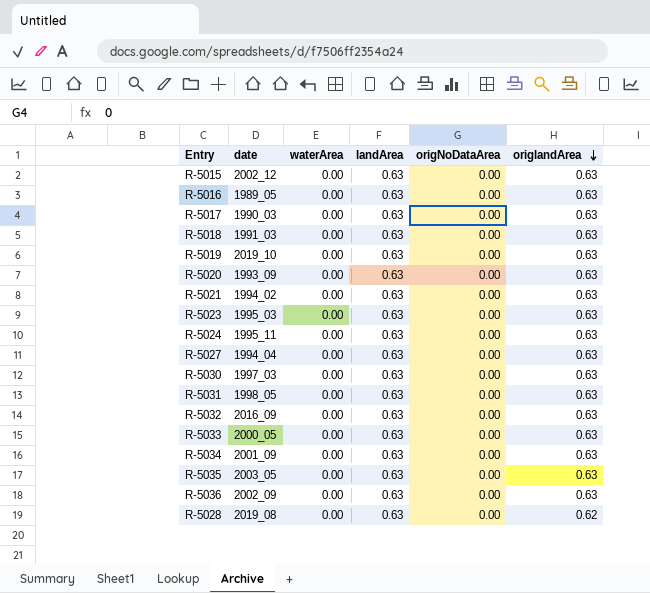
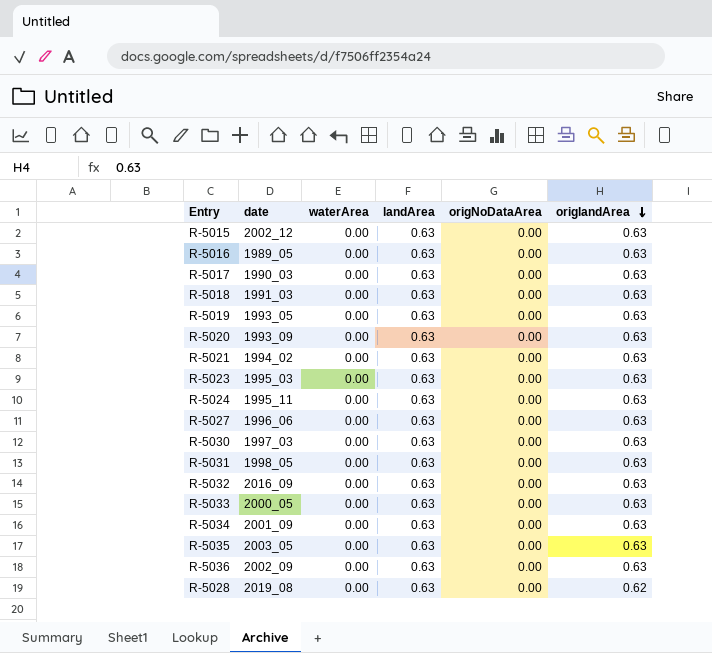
R-5019 | date: 2019_10 -> 1993_05
R-5027 | date: 1994_04 -> 1996_06

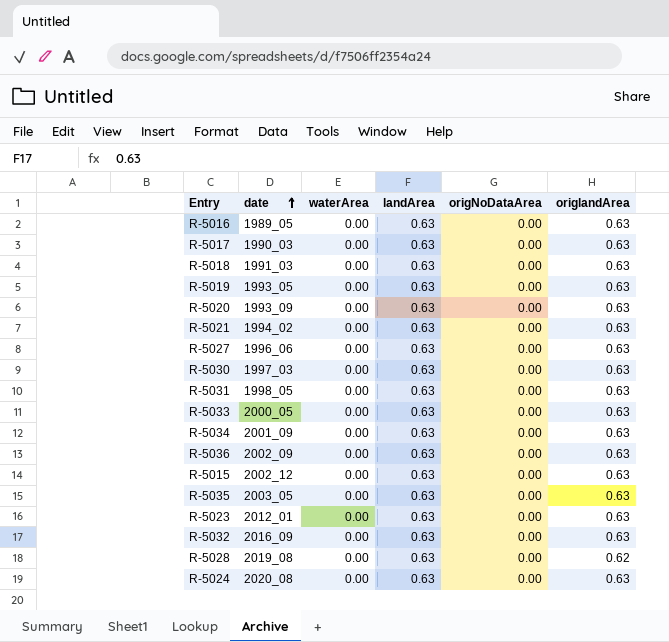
row order: origlandArea descending -> date ascending
R-5023 | date: 1995_03 -> 2012_01
R-5024 | date: 1995_11 -> 2020_08

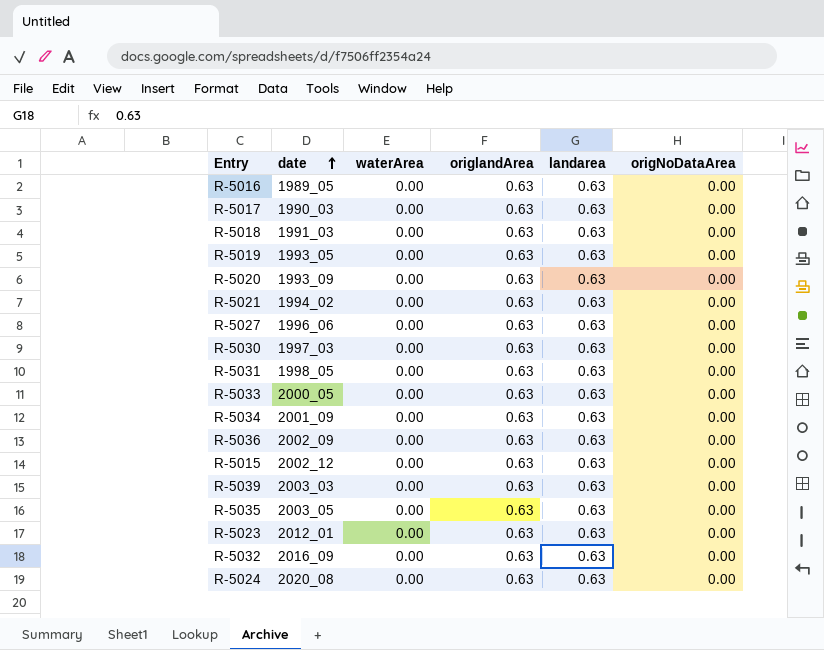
column origlandArea | position: 6 -> 4
column name: landArea -> landarea
row R-5028: 2019_08 | 0.00 | 0.63 | 0.00 | 0.62 -> none
row R-5039: none -> 2003_03 | 0.00 | 0.63 | 0.63 | 0.00

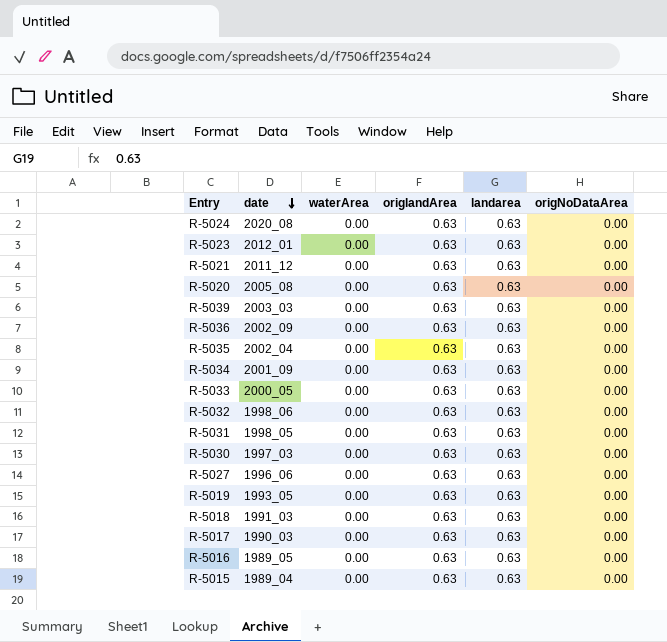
row order: date ascending -> date descending
R-5021 | date: 1994_02 -> 2011_12
R-5020 | date: 1993_09 -> 2005_08
R-5035 | date: 2003_05 -> 2002_04
R-5032 | date: 2016_09 -> 1998_06
R-5015 | date: 2002_12 -> 1989_04

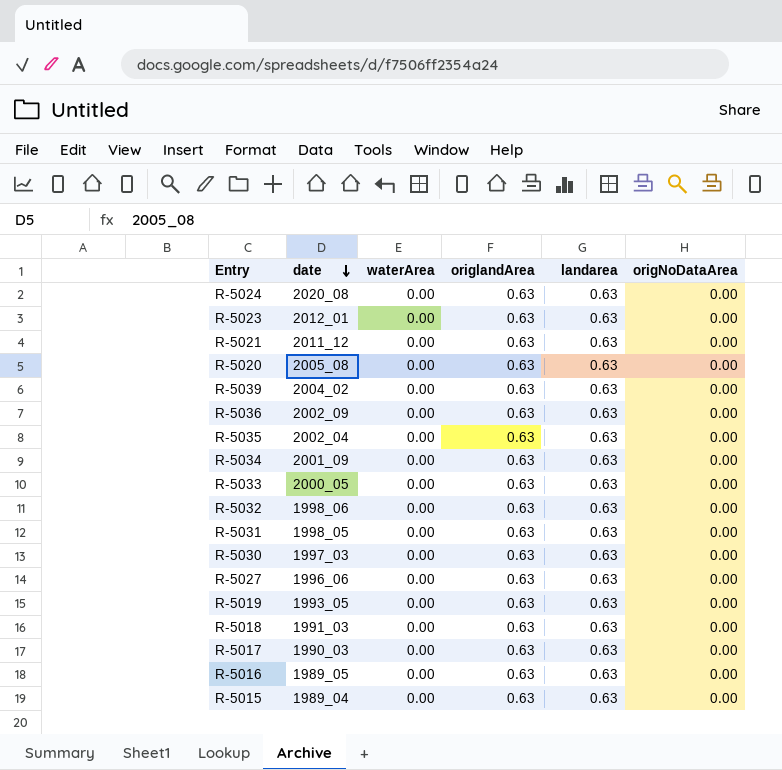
R-5039 | date: 2003_03 -> 2004_02

